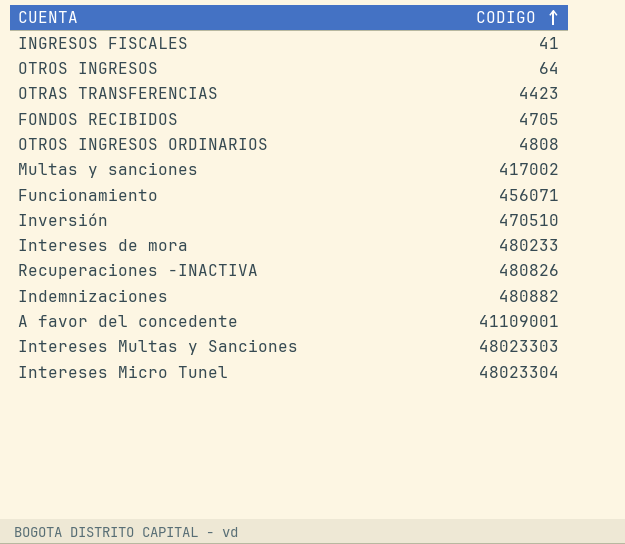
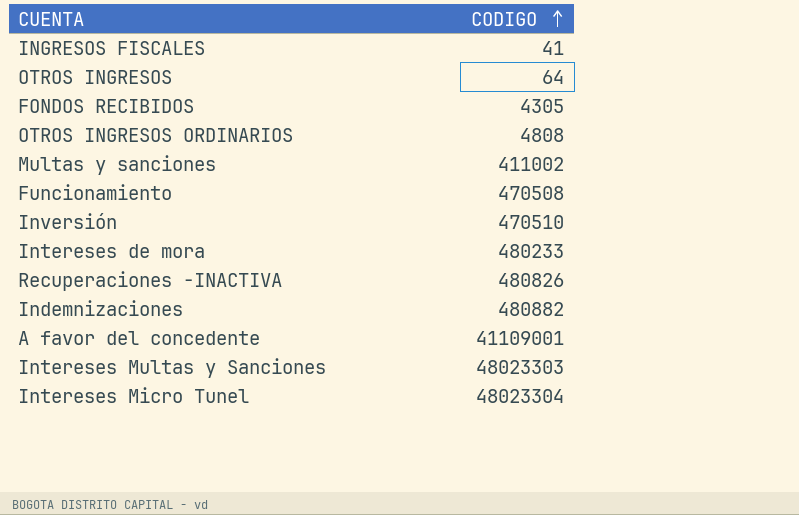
row OTRAS TRANSFERENCIAS: 4423 -> none
FONDOS RECIBIDOS | CODIGO: 4705 -> 4305
Multas y sanciones | CODIGO: 417002 -> 411002
Funcionamiento | CODIGO: 456071 -> 470508

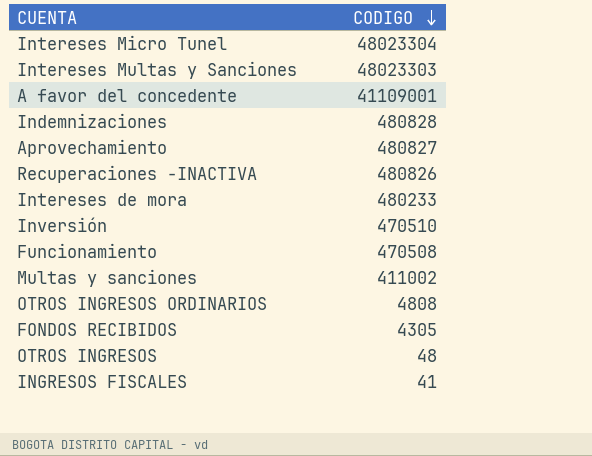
row order: CODIGO ascending -> CODIGO descending
Indemnizaciones | CODIGO: 480882 -> 480828
row Aprovechamiento: none -> 480827
OTROS INGRESOS | CODIGO: 64 -> 48

